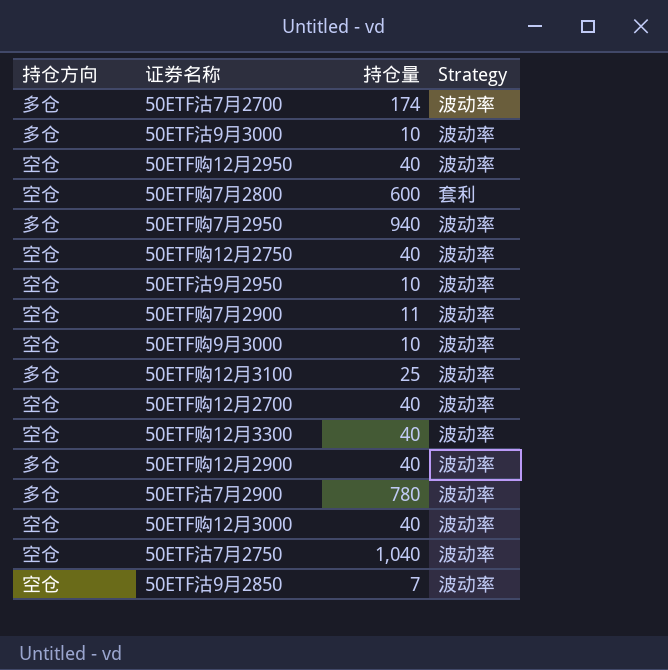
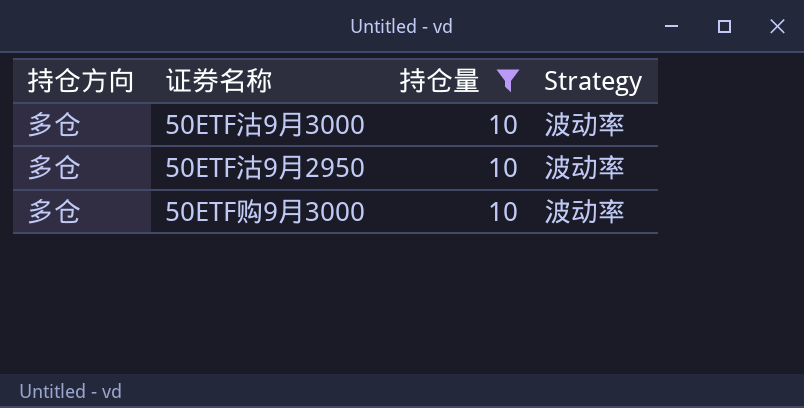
filter: none -> 持仓量 = 10
50ETF沽9月2950 | 持仓方向: 空仓 -> 多仓
50ETF购9月3000 | 持仓方向: 空仓 -> 多仓

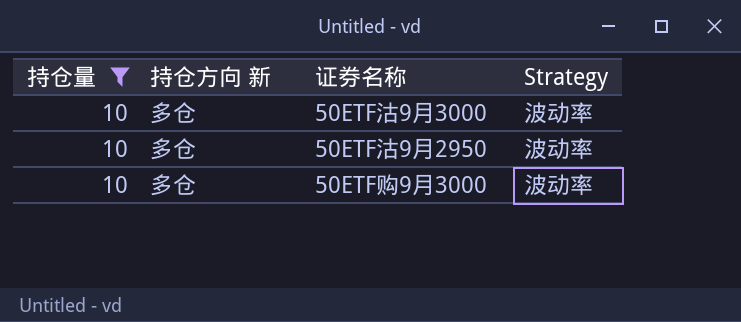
column 持仓量 | position: 3 -> 1
column name: 持仓方向 -> 持仓方向 新

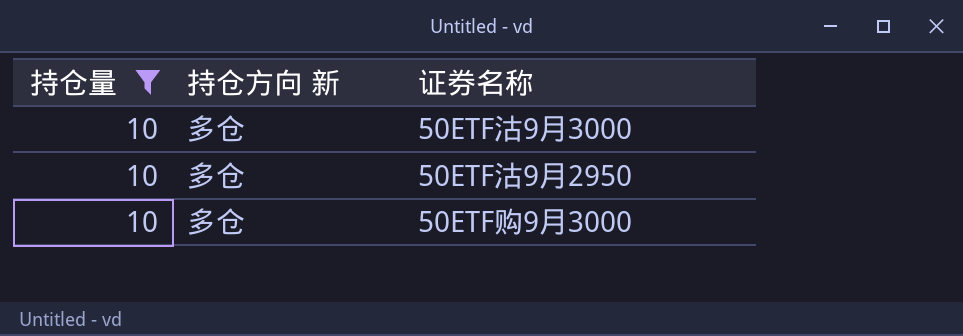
column Strategy | position: 4 -> none

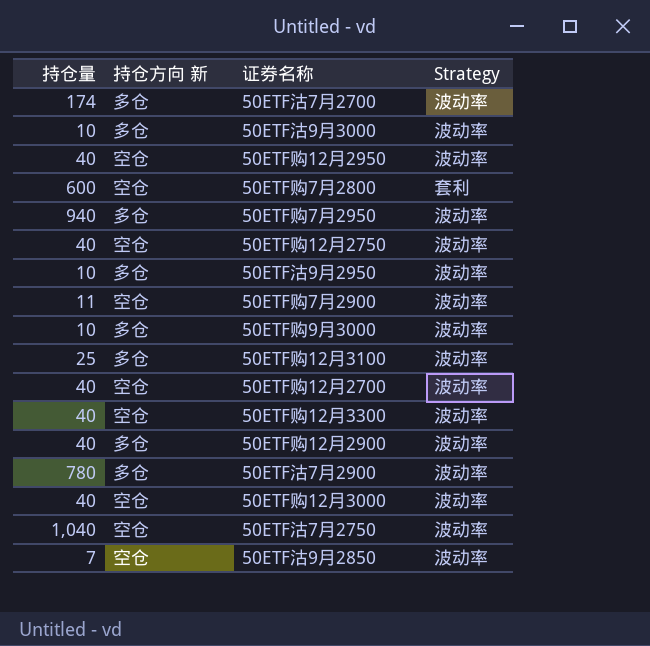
filter: 持仓量 = 10 -> none
column Strategy | position: none -> 4

